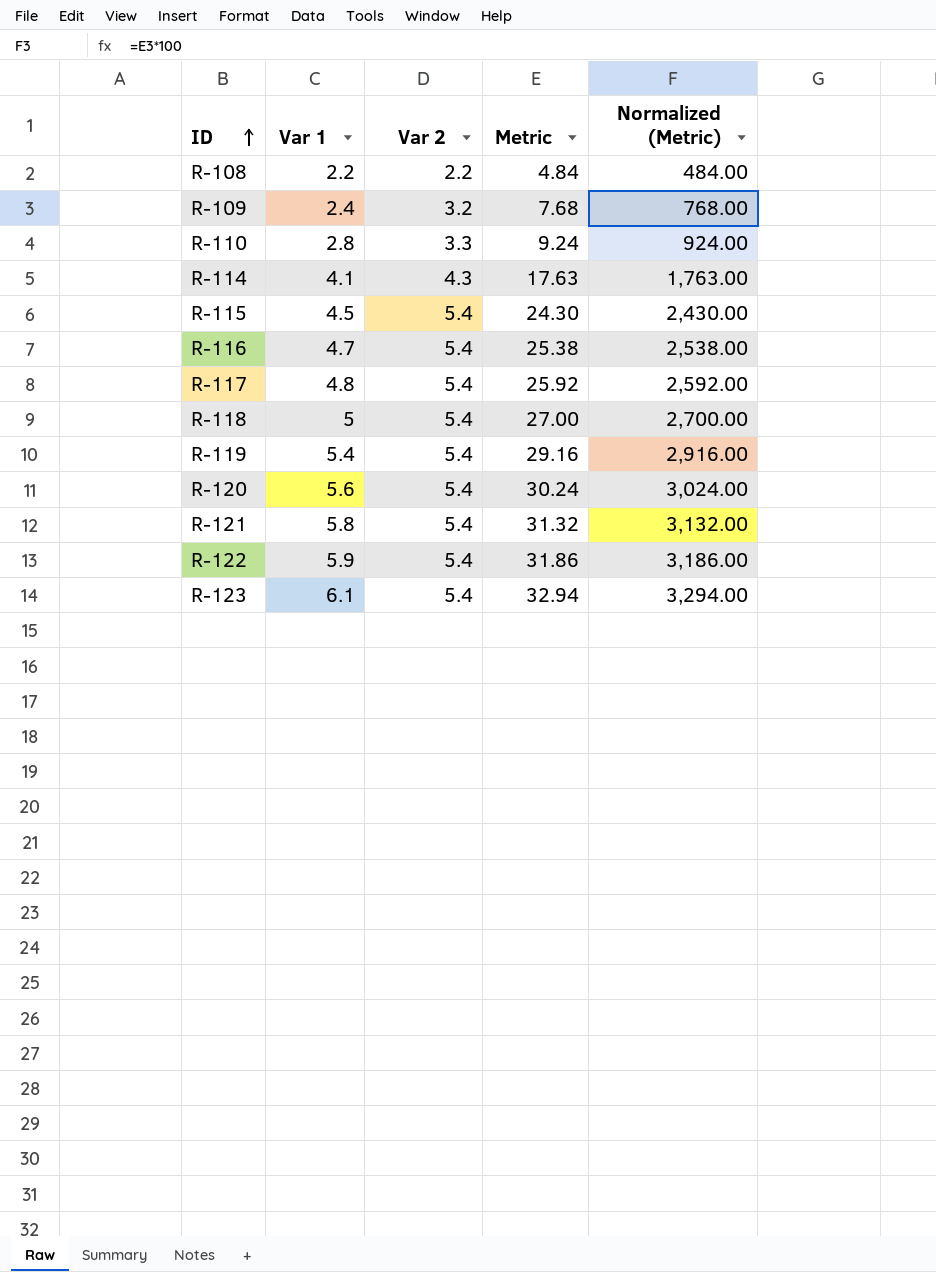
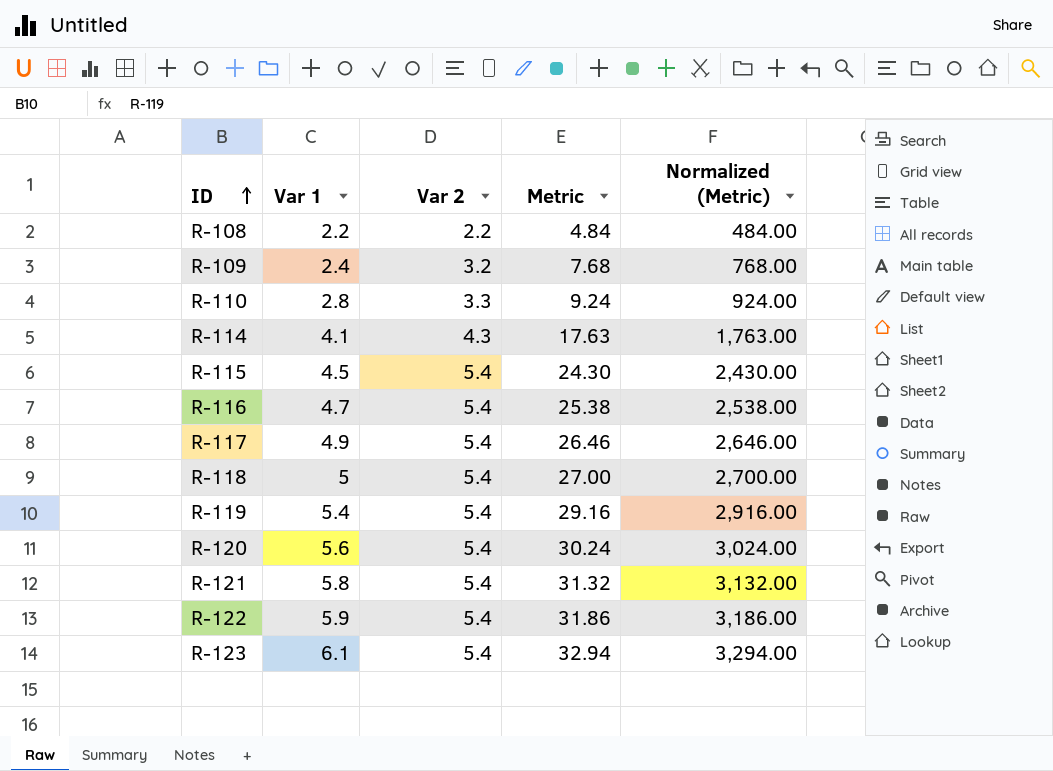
R-117 | Var 1: 4.8 -> 4.9
R-117 | Metric: 25.92 -> 26.46
R-117 | Normalized (Metric): 2,592.00 -> 2,646.00

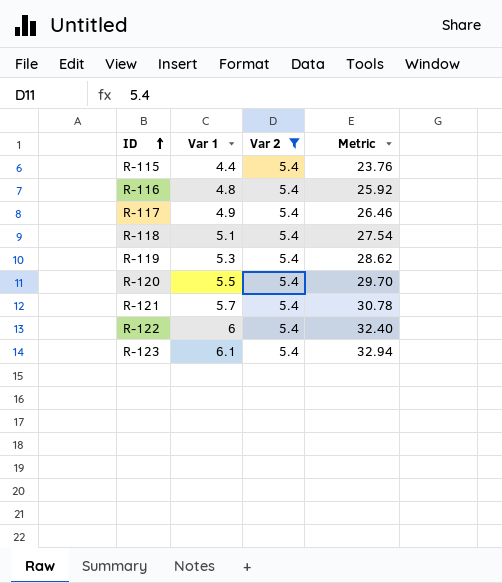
filter: none -> Var 2 = 5.4
column Normalized (Metric) | formula: [Metric] * 100 -> none
R-115 | Var 1: 4.5 -> 4.4
R-115 | Metric: 24.30 -> 23.76
R-116 | Var 1: 4.7 -> 4.8
R-116 | Metric: 25.38 -> 25.92
R-118 | Var 1: 5 -> 5.1
R-118 | Metric: 27.00 -> 27.54
R-119 | Var 1: 5.4 -> 5.3
R-119 | Metric: 29.16 -> 28.62
R-120 | Var 1: 5.6 -> 5.5
R-120 | Metric: 30.24 -> 29.70
R-121 | Var 1: 5.8 -> 5.7
R-121 | Metric: 31.32 -> 30.78
R-122 | Var 1: 5.9 -> 6
R-122 | Metric: 31.86 -> 32.40

